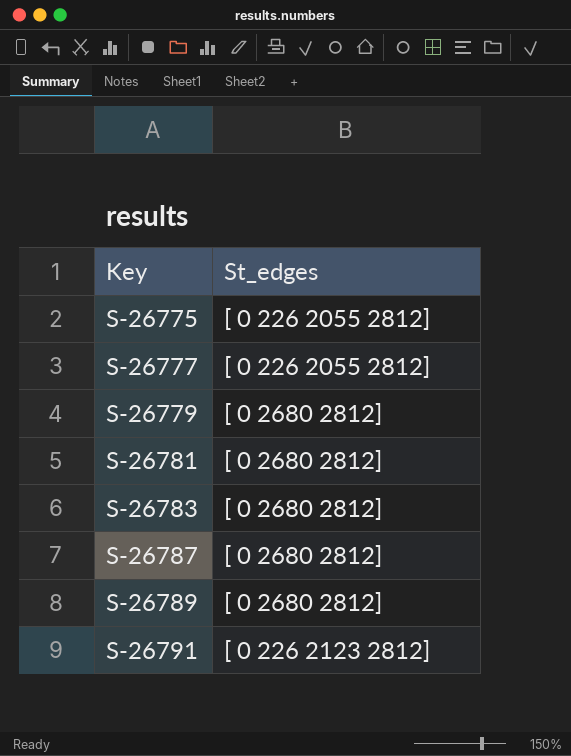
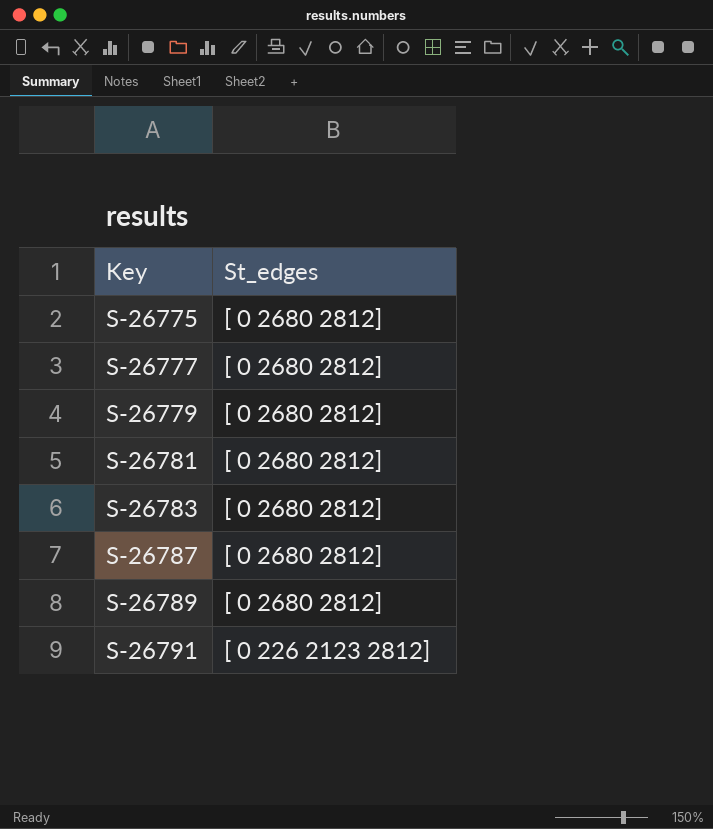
S-26775 | St_edges: [ 0 226 2055 2812] -> [ 0 2680 2812]
S-26777 | St_edges: [ 0 226 2055 2812] -> [ 0 2680 2812]

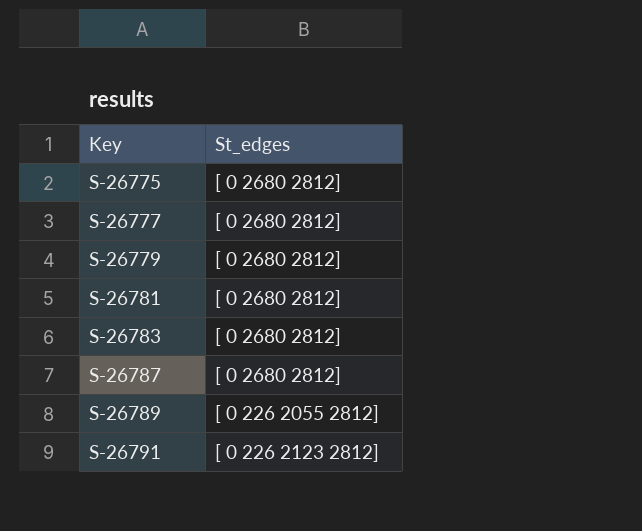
S-26789 | St_edges: [ 0 2680 2812] -> [ 0 226 2055 2812]

